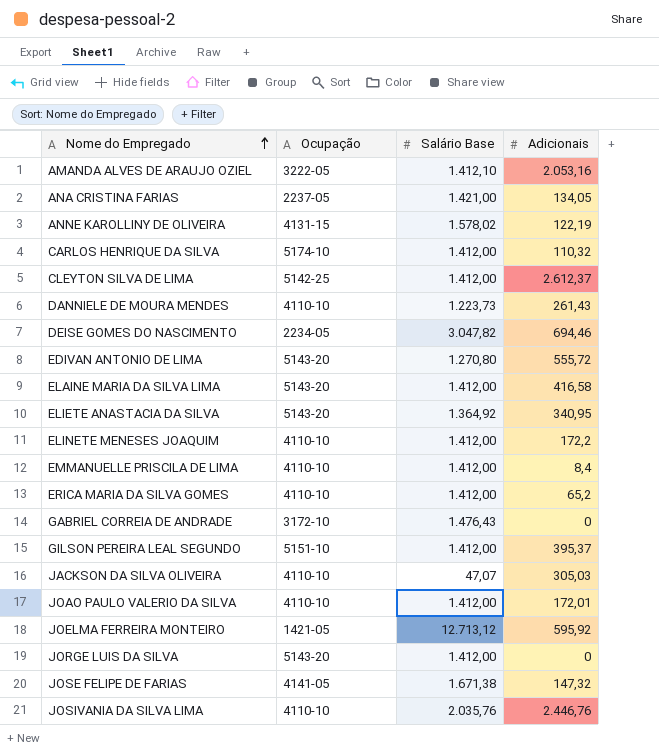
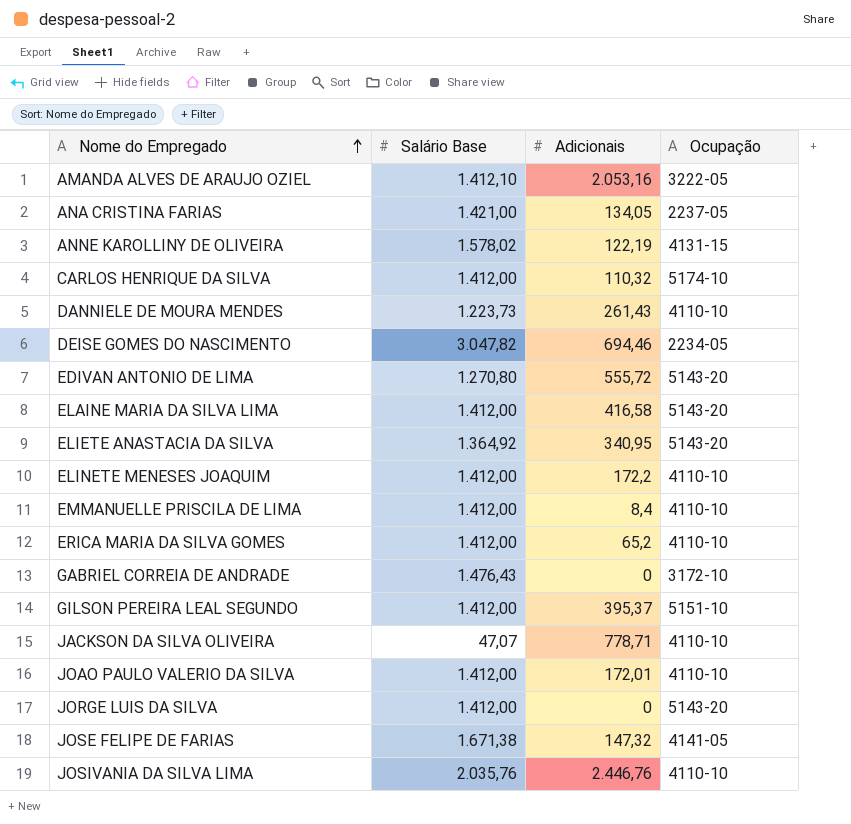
column Ocupação | position: 2 -> 4
row CLEYTON SILVA DE LIMA: 5142-25 | 1.412,00 | 2.612,37 -> none
row JOELMA FERREIRA MONTEIRO: 1421-05 | 12.713,12 | 595,92 -> none
JACKSON DA SILVA OLIVEIRA | Adicionais: 305,03 -> 778,71

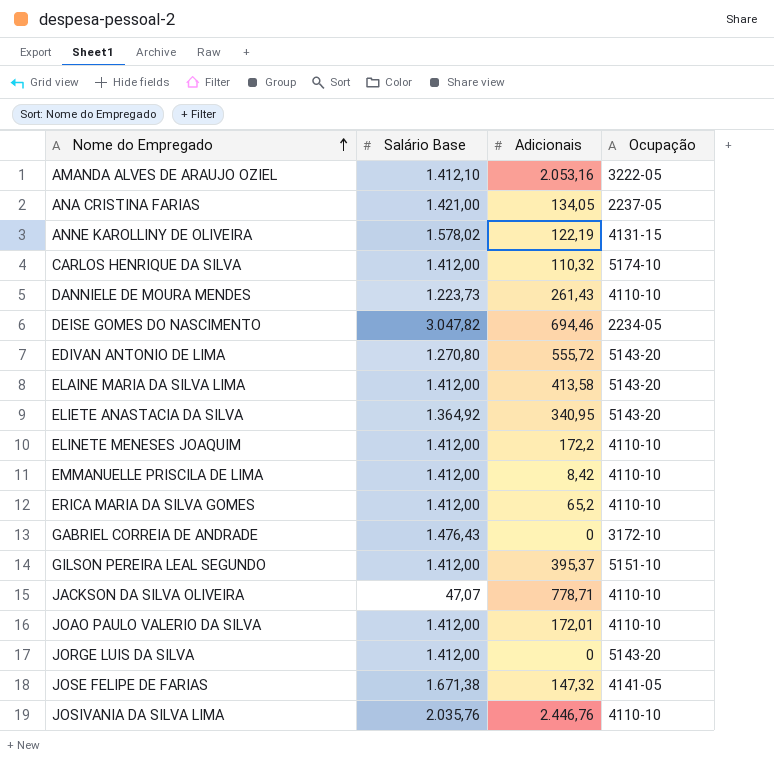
ELAINE MARIA DA SILVA LIMA | Adicionais: 416,58 -> 413,58
EMMANUELLE PRISCILA DE LIMA | Adicionais: 8,4 -> 8,42

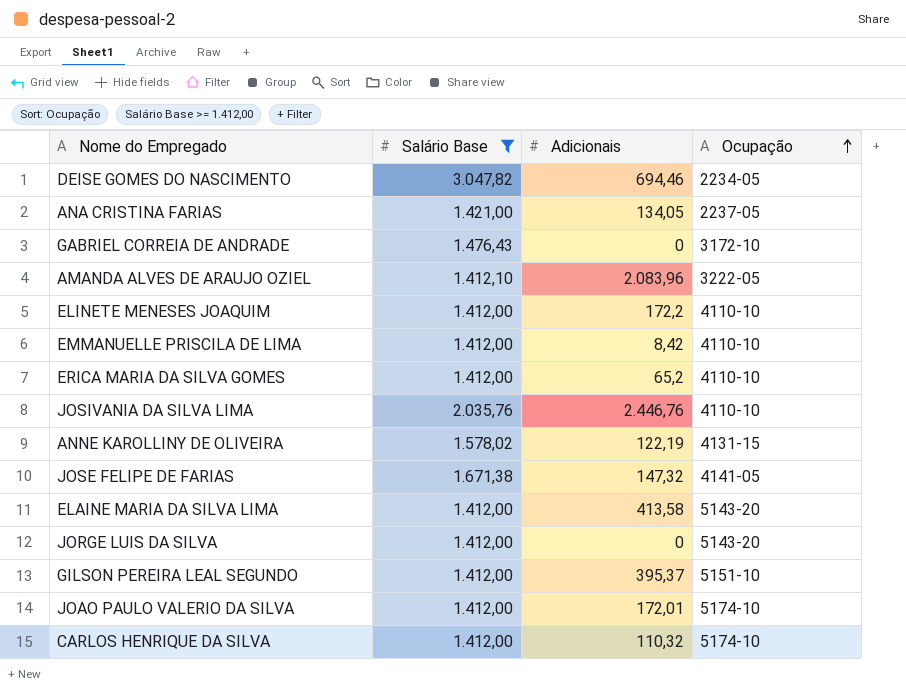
filter: none -> Salário Base >= 1.412,00
row order: Nome do Empregado ascending -> Ocupação ascending
AMANDA ALVES DE ARAUJO OZIEL | Adicionais: 2.053,16 -> 2.083,96
JOAO PAULO VALERIO DA SILVA | Ocupação: 4110-10 -> 5174-10

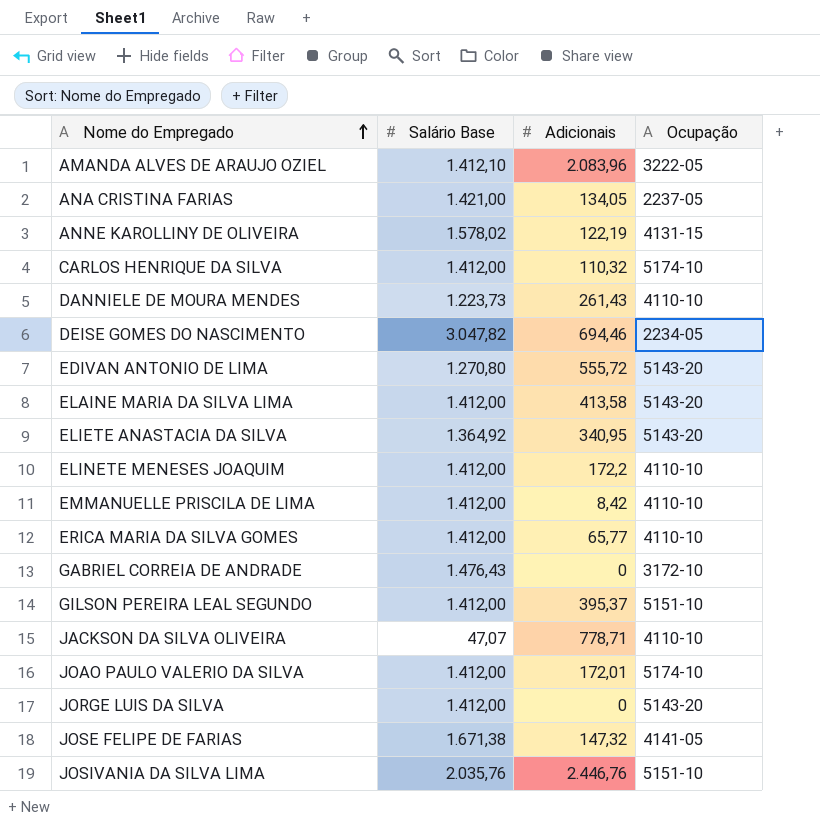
filter: Salário Base >= 1.412,00 -> none
row order: Ocupação ascending -> Nome do Empregado ascending
ERICA MARIA DA SILVA GOMES | Adicionais: 65,2 -> 65,77
JOSIVANIA DA SILVA LIMA | Ocupação: 4110-10 -> 5151-10

